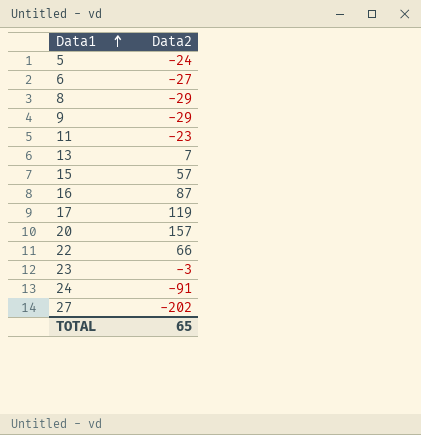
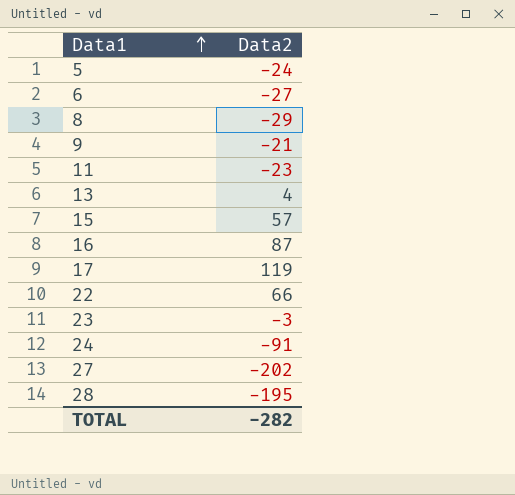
row 20: 157 -> none
9 | Data2: -29 -> -21
13 | Data2: 7 -> 4
row 28: none -> -195
TOTAL | Data2: 65 -> -282

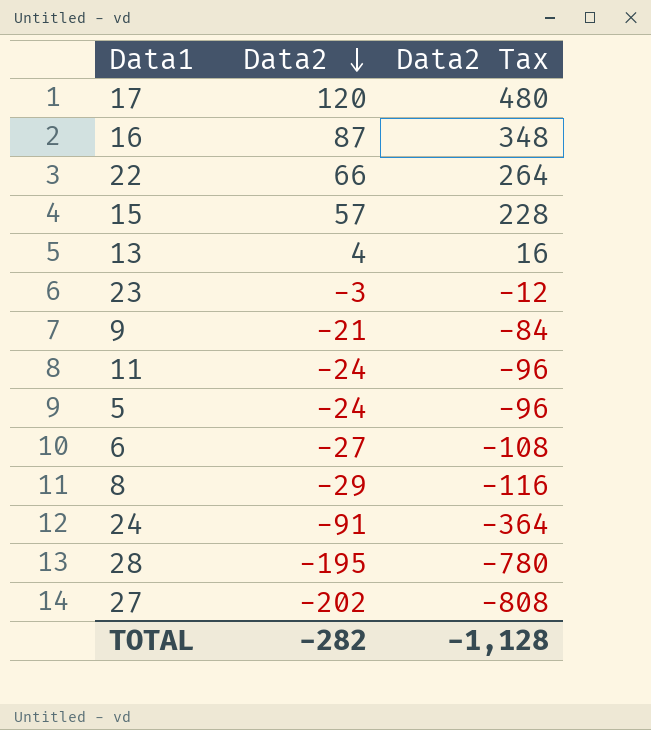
row order: Data1 ascending -> Data2 descending
column Data2 Tax | formula: none -> [Data2] * 4
17 | Data2: 119 -> 120
11 | Data2: -23 -> -24

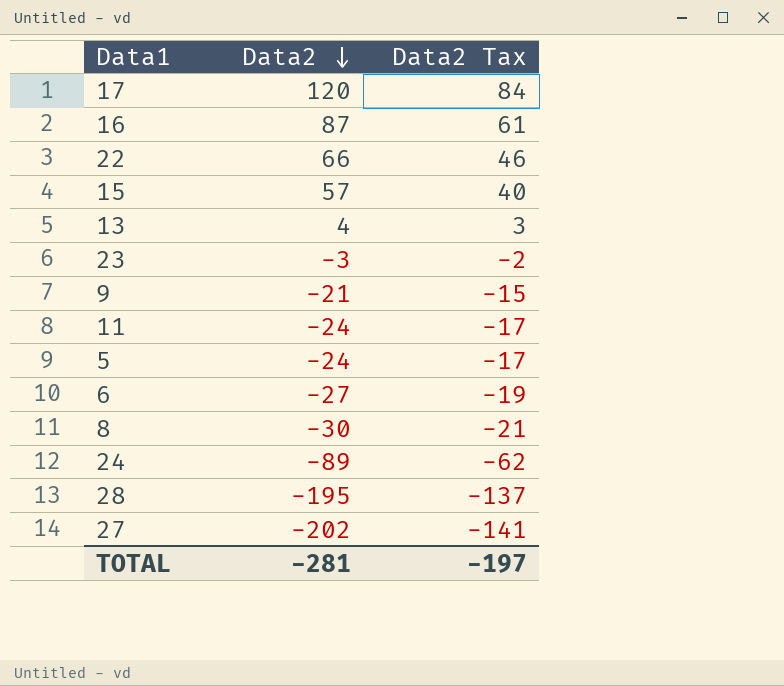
column Data2 Tax | formula: [Data2] * 4 -> [Data2] * 0.7
8 | Data2: -29 -> -30
24 | Data2: -91 -> -89
TOTAL | Data2: -282 -> -281
TOTAL | Data2 Tax: -1,128 -> -197

